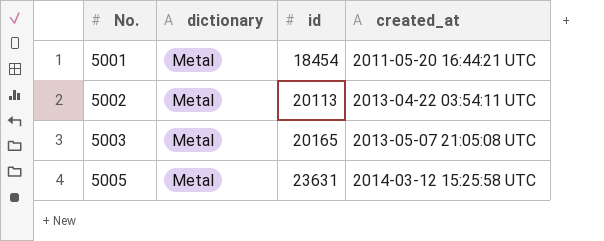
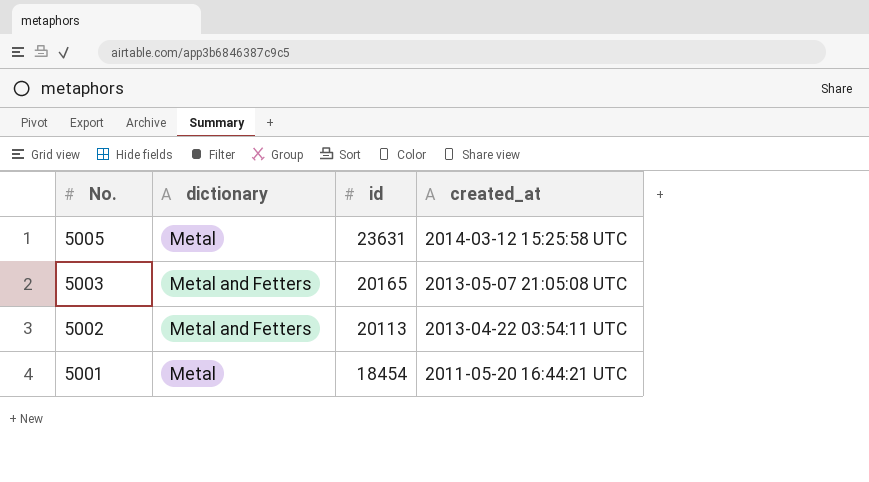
row order: No. ascending -> No. descending
5003 | dictionary: Metal -> Metal and Fetters
5002 | dictionary: Metal -> Metal and Fetters

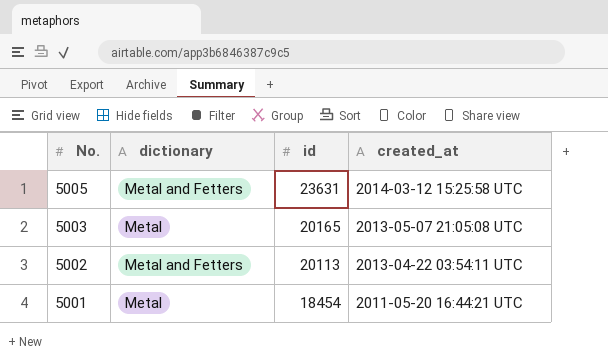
5005 | dictionary: Metal -> Metal and Fetters
5003 | dictionary: Metal and Fetters -> Metal

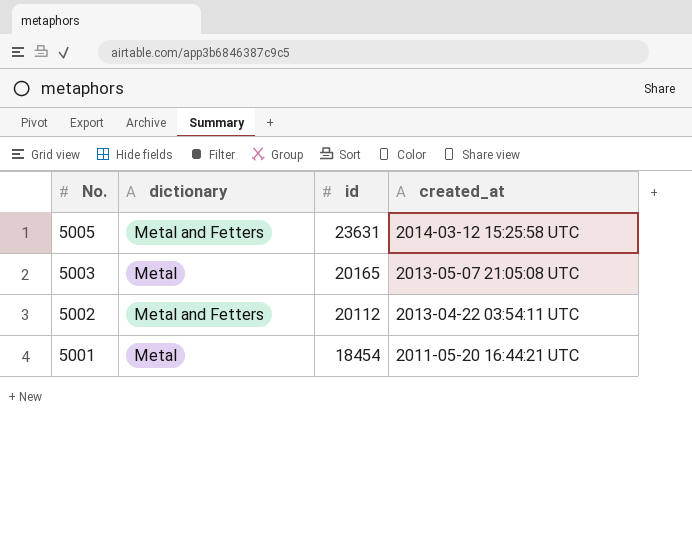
5002 | id: 20113 -> 20112

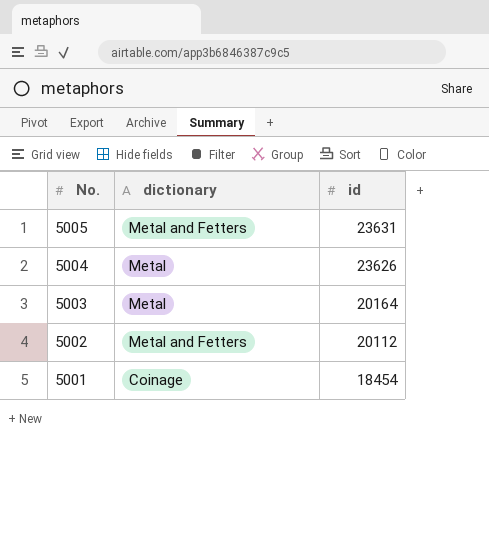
column created_at | position: 4 -> none
row 5004: none -> Metal | 23626
5003 | id: 20165 -> 20164
5001 | dictionary: Metal -> Coinage

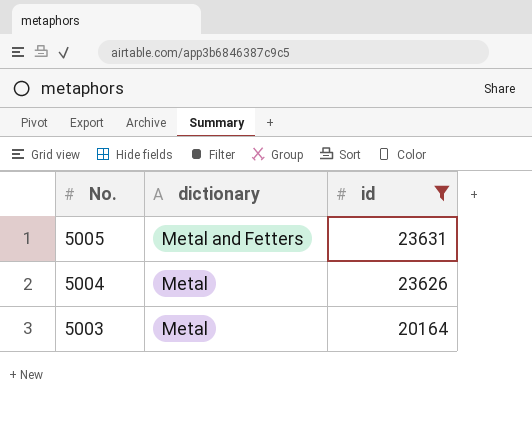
filter: none -> id >= 20164

